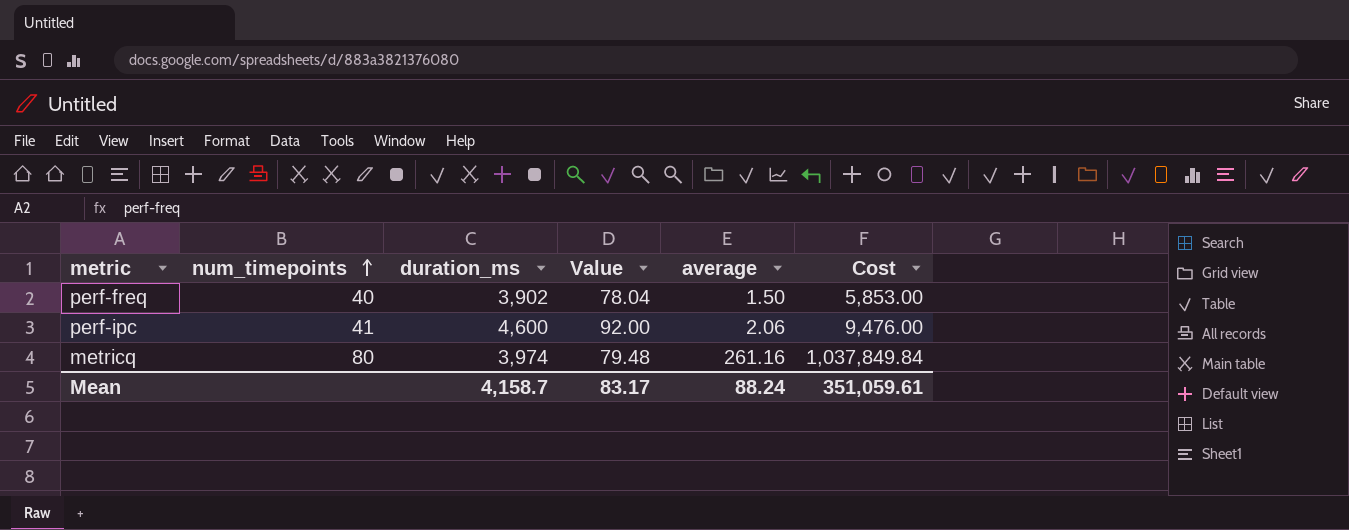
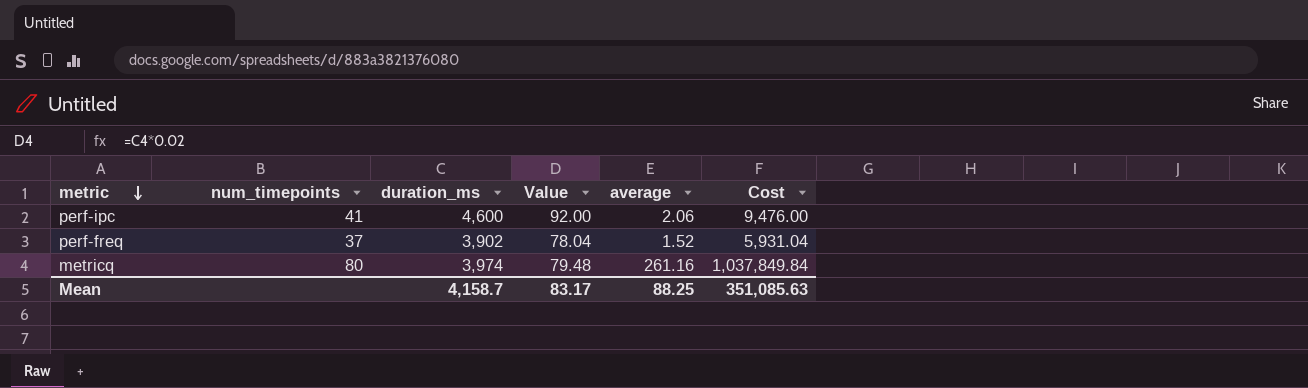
row order: num_timepoints ascending -> metric descending
perf-freq | num_timepoints: 40 -> 37
perf-freq | average: 1.50 -> 1.52
perf-freq | Cost: 5,853.00 -> 5,931.04
Mean | average: 88.24 -> 88.25
Mean | Cost: 351,059.61 -> 351,085.63

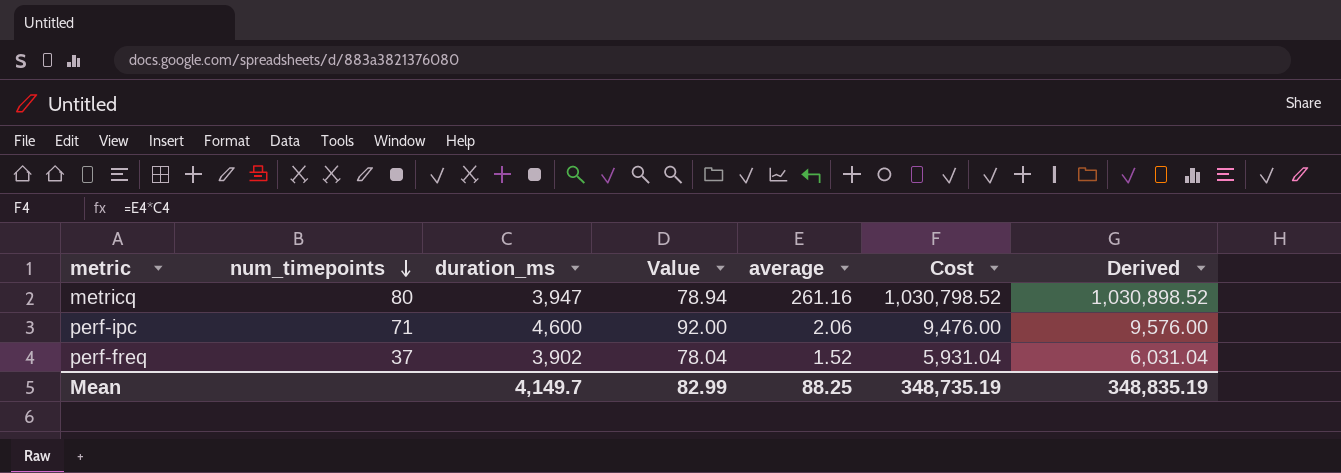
row order: metric descending -> num_timepoints descending
column Derived | formula: none -> [Cost] + 100
metricq | duration_ms: 3,974 -> 3,947
metricq | Value: 79.48 -> 78.94
metricq | Cost: 1,037,849.84 -> 1,030,798.52
perf-ipc | num_timepoints: 41 -> 71
Mean | duration_ms: 4,158.7 -> 4,149.7
Mean | Value: 83.17 -> 82.99
Mean | Cost: 351,085.63 -> 348,735.19

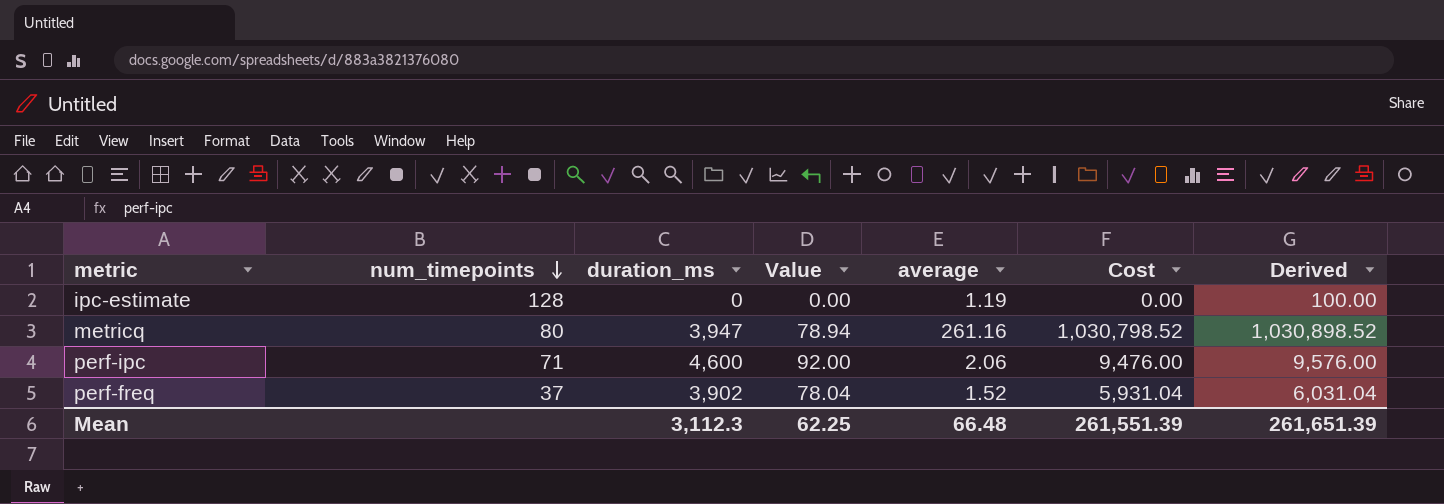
row ipc-estimate: none -> 128 | 0 | 0.00 | 1.19 | 0.00 | 100.00
Mean | duration_ms: 4,149.7 -> 3,112.3
Mean | Value: 82.99 -> 62.25
Mean | average: 88.25 -> 66.48
Mean | Cost: 348,735.19 -> 261,551.39
Mean | Derived: 348,835.19 -> 261,651.39

